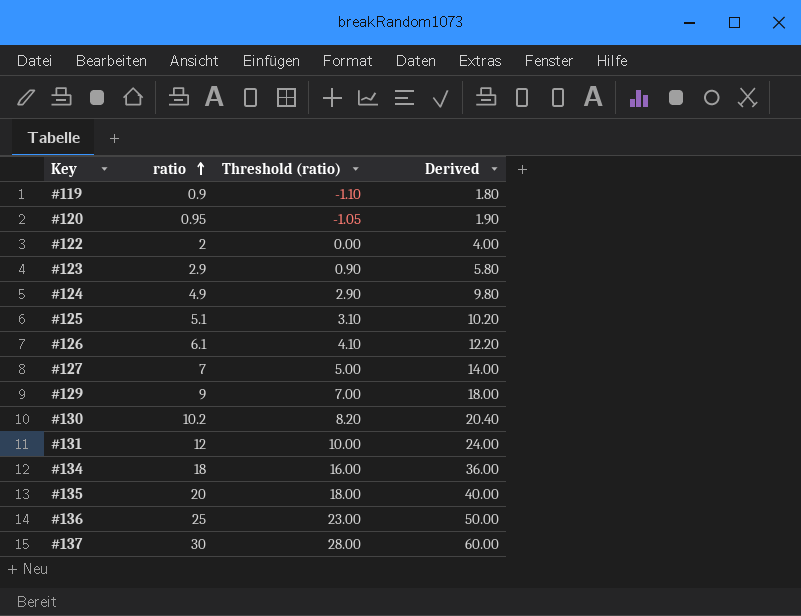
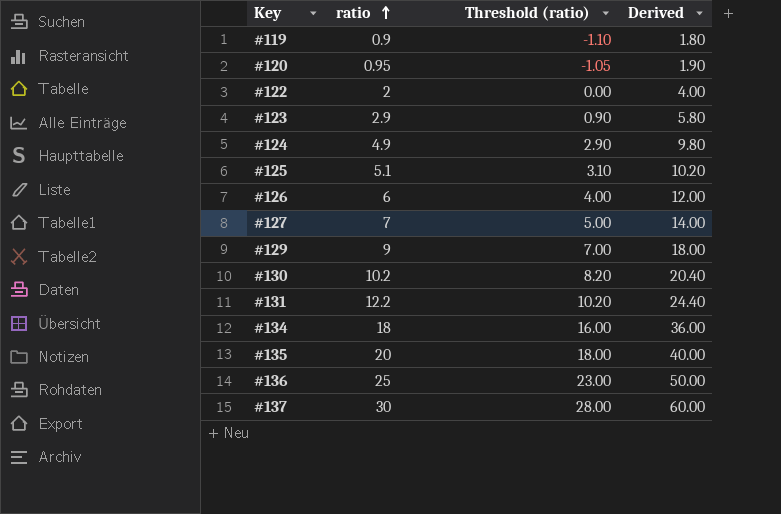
#126 | ratio: 6.1 -> 6
#126 | Threshold (ratio): 4.10 -> 4.00
#126 | Derived: 12.20 -> 12.00
#131 | ratio: 12 -> 12.2
#131 | Threshold (ratio): 10.00 -> 10.20
#131 | Derived: 24.00 -> 24.40

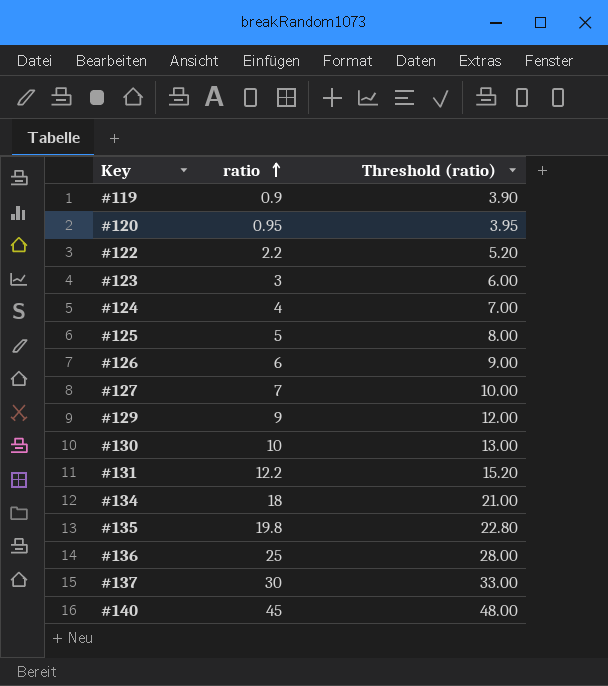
column Derived | formula: [ratio] * 2 -> none
column Threshold (ratio) | formula: [ratio] - 2 -> [ratio] + 3
#122 | ratio: 2 -> 2.2
#123 | ratio: 2.9 -> 3
#124 | ratio: 4.9 -> 4
#125 | ratio: 5.1 -> 5
#130 | ratio: 10.2 -> 10
#135 | ratio: 20 -> 19.8
row #140: none -> 45 | 48.00

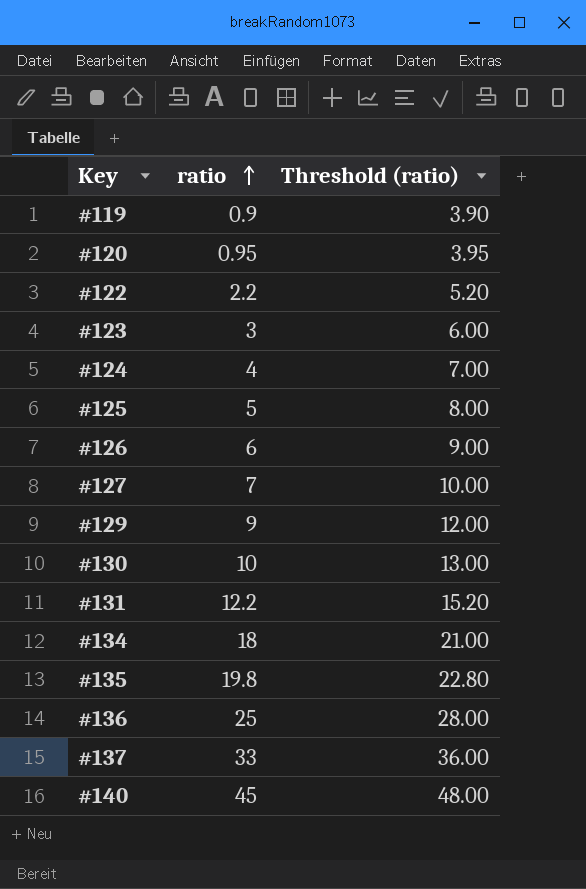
#137 | ratio: 30 -> 33
#137 | Threshold (ratio): 33.00 -> 36.00

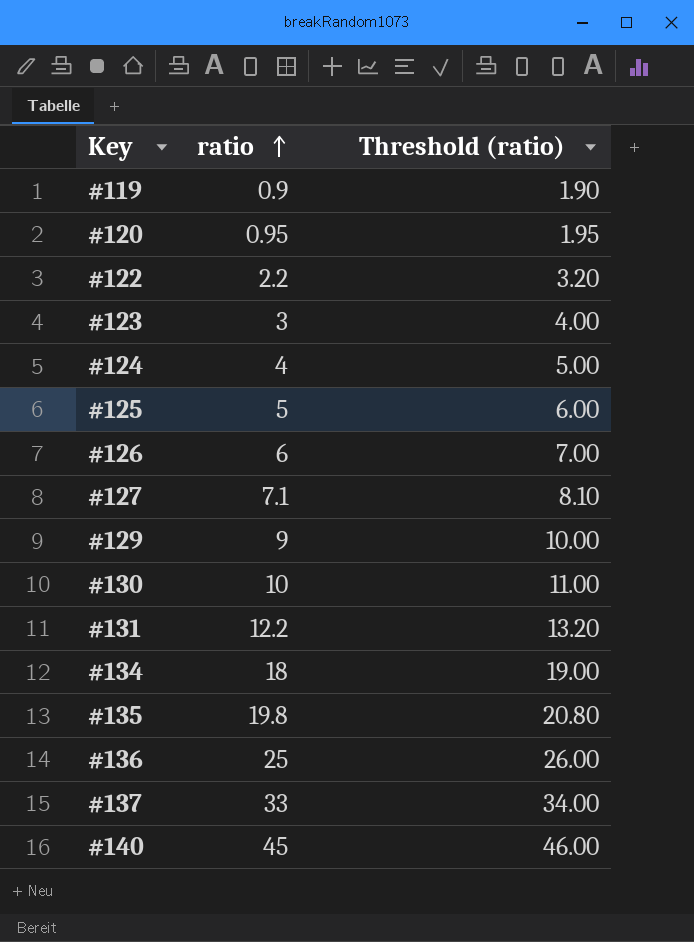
column Threshold (ratio) | formula: [ratio] + 3 -> [ratio] + 1
#127 | ratio: 7 -> 7.1

